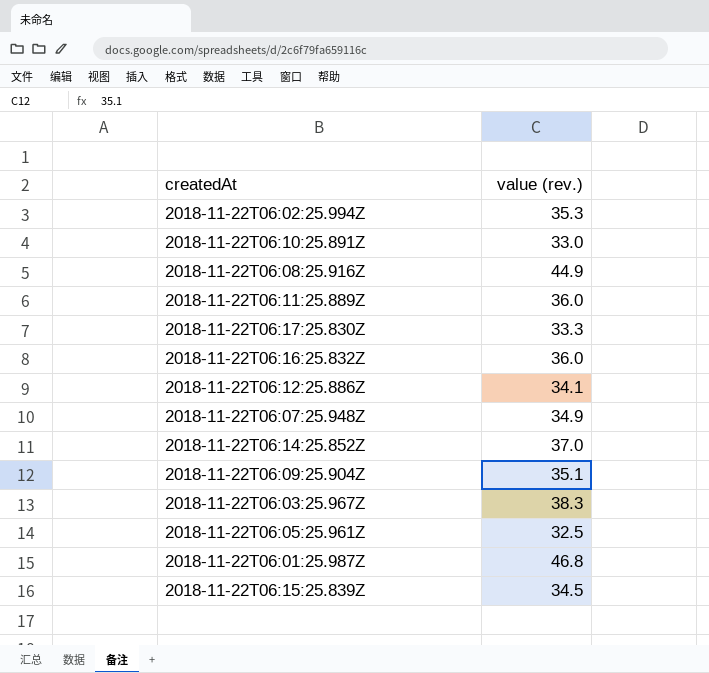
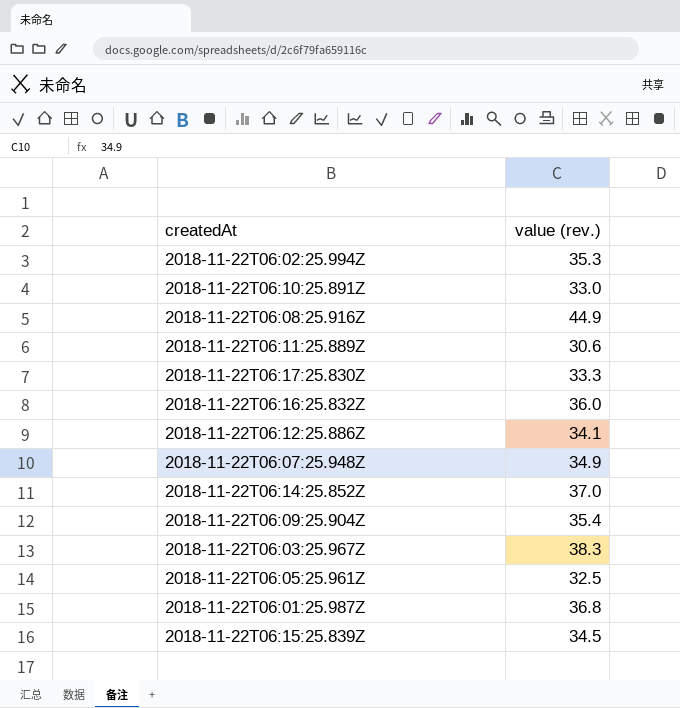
2018-11-22T06:11:25.889Z | value (rev.): 36.0 -> 30.6
2018-11-22T06:09:25.904Z | value (rev.): 35.1 -> 35.4
2018-11-22T06:01:25.987Z | value (rev.): 46.8 -> 36.8

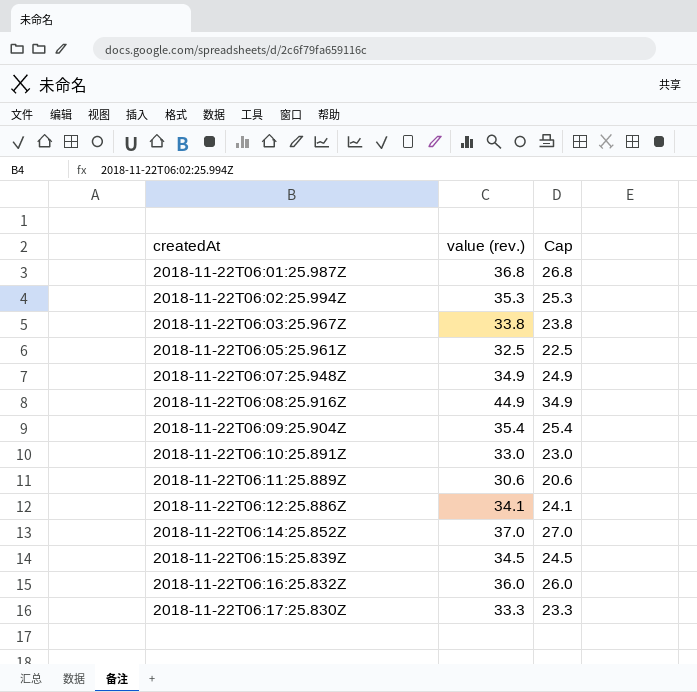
row order: none -> createdAt ascending
column Cap | formula: none -> [value (rev.)] - 10
2018-11-22T06:03:25.967Z | value (rev.): 38.3 -> 33.8

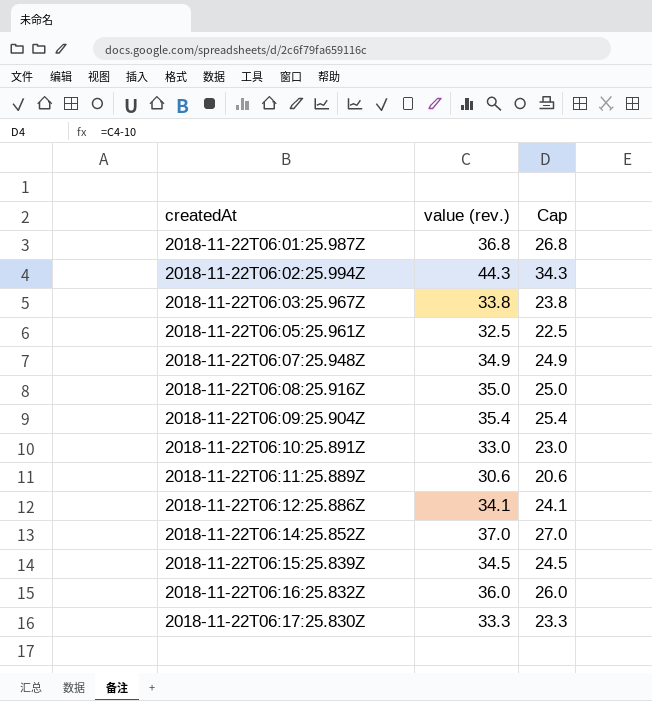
2018-11-22T06:02:25.994Z | value (rev.): 35.3 -> 44.3
2018-11-22T06:02:25.994Z | Cap: 25.3 -> 34.3
2018-11-22T06:08:25.916Z | value (rev.): 44.9 -> 35.0
2018-11-22T06:08:25.916Z | Cap: 34.9 -> 25.0

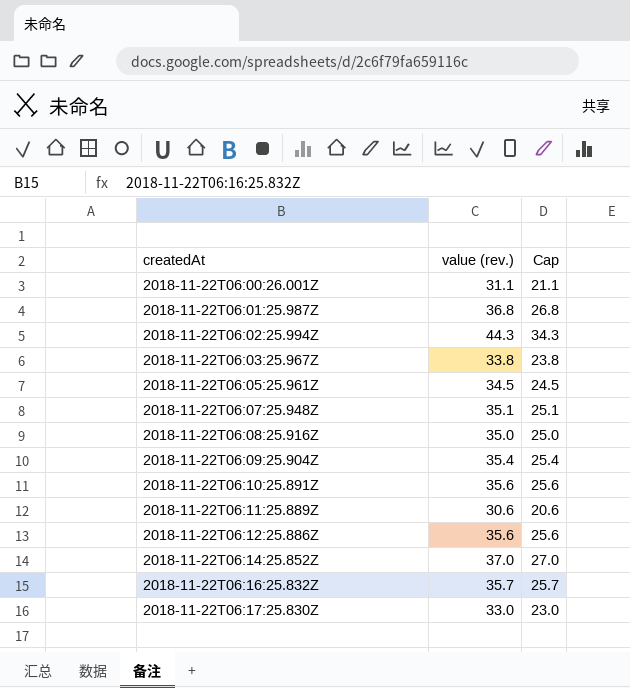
row 2018-11-22T06:15:25.839Z: 34.5 | 24.5 -> none
row 2018-11-22T06:00:26.001Z: none -> 31.1 | 21.1
2018-11-22T06:05:25.961Z | value (rev.): 32.5 -> 34.5
2018-11-22T06:05:25.961Z | Cap: 22.5 -> 24.5
2018-11-22T06:07:25.948Z | value (rev.): 34.9 -> 35.1
2018-11-22T06:07:25.948Z | Cap: 24.9 -> 25.1
2018-11-22T06:10:25.891Z | value (rev.): 33.0 -> 35.6
2018-11-22T06:10:25.891Z | Cap: 23.0 -> 25.6
2018-11-22T06:12:25.886Z | value (rev.): 34.1 -> 35.6
2018-11-22T06:12:25.886Z | Cap: 24.1 -> 25.6
2018-11-22T06:16:25.832Z | value (rev.): 36.0 -> 35.7
2018-11-22T06:16:25.832Z | Cap: 26.0 -> 25.7
2018-11-22T06:17:25.830Z | value (rev.): 33.3 -> 33.0
2018-11-22T06:17:25.830Z | Cap: 23.3 -> 23.0

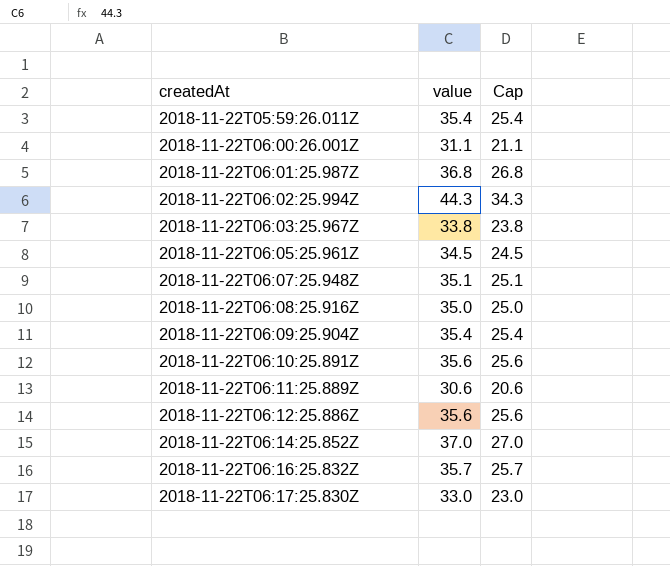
column name: value (rev.) -> value
row 2018-11-22T05:59:26.011Z: none -> 35.4 | 25.4

